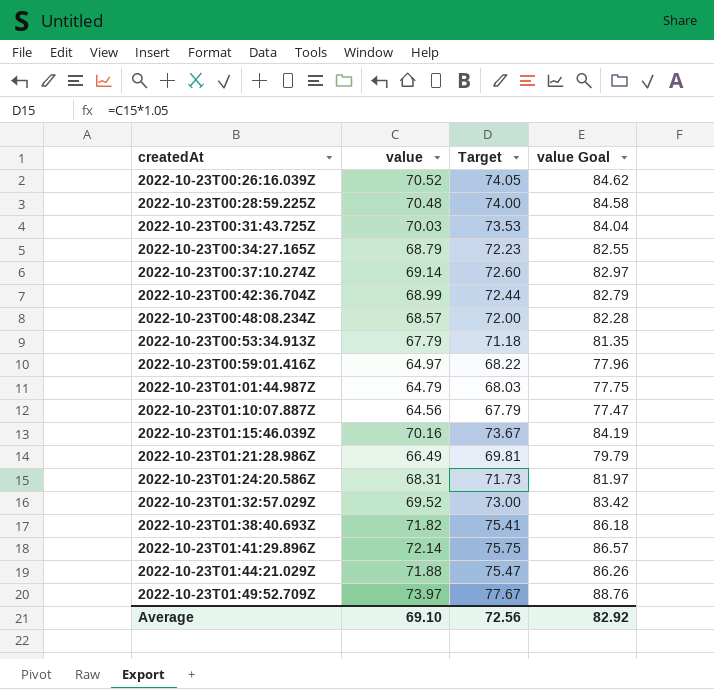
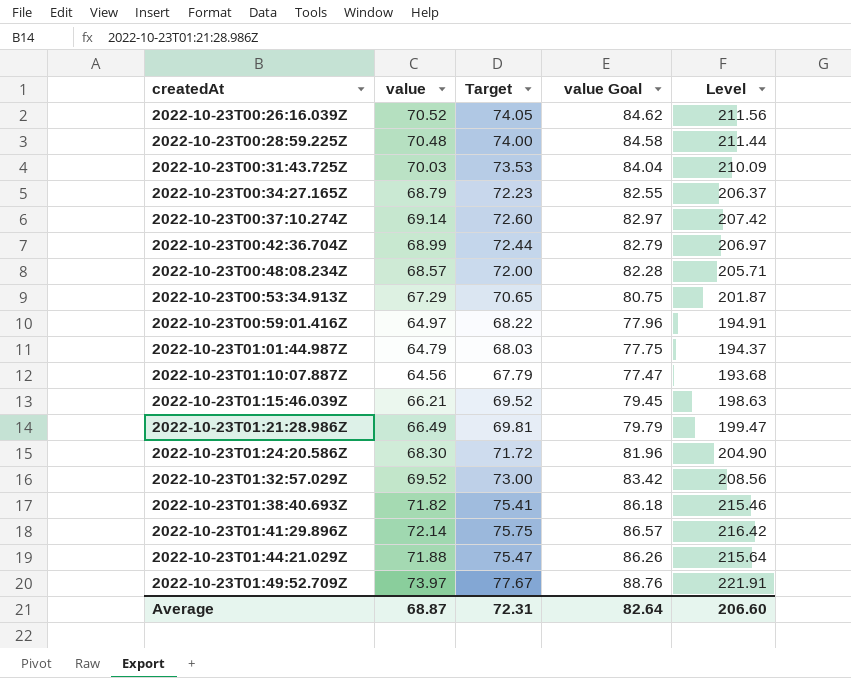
column Level | formula: none -> [value] * 3
2022-10-23T00:53:34.913Z | value: 67.79 -> 67.29
2022-10-23T00:53:34.913Z | Target: 71.18 -> 70.65
2022-10-23T00:53:34.913Z | value Goal: 81.35 -> 80.75
2022-10-23T01:15:46.039Z | value: 70.16 -> 66.21
2022-10-23T01:15:46.039Z | Target: 73.67 -> 69.52
2022-10-23T01:15:46.039Z | value Goal: 84.19 -> 79.45
2022-10-23T01:24:20.586Z | value: 68.31 -> 68.30
2022-10-23T01:24:20.586Z | Target: 71.73 -> 71.72
2022-10-23T01:24:20.586Z | value Goal: 81.97 -> 81.96
Average | value: 69.10 -> 68.87
Average | Target: 72.56 -> 72.31
Average | value Goal: 82.92 -> 82.64

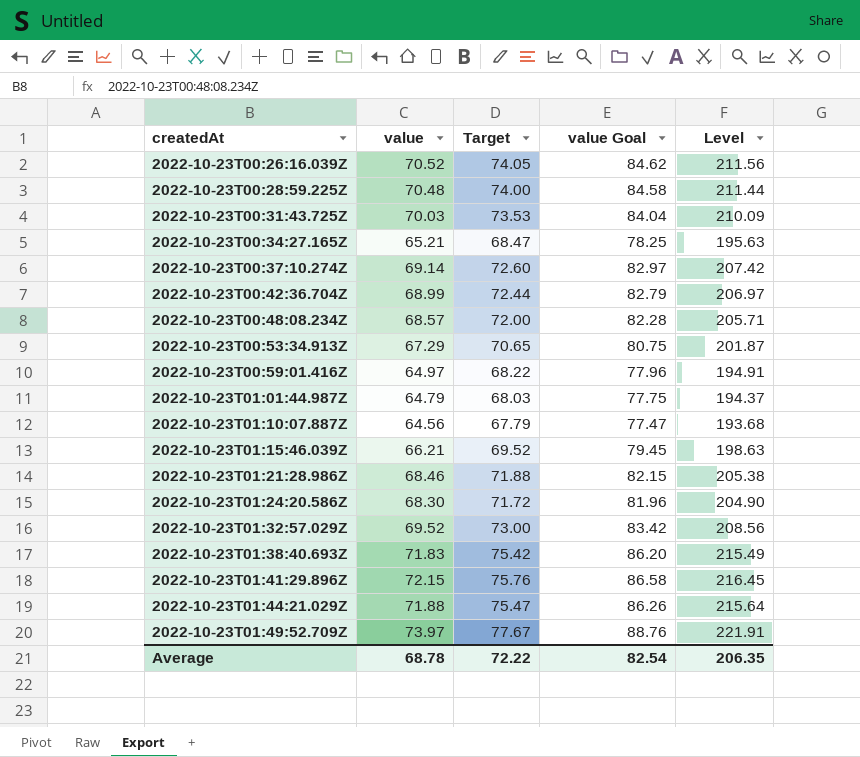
2022-10-23T00:34:27.165Z | value: 68.79 -> 65.21
2022-10-23T00:34:27.165Z | Target: 72.23 -> 68.47
2022-10-23T00:34:27.165Z | value Goal: 82.55 -> 78.25
2022-10-23T00:34:27.165Z | Level: 206.37 -> 195.63
2022-10-23T01:21:28.986Z | value: 66.49 -> 68.46
2022-10-23T01:21:28.986Z | Target: 69.81 -> 71.88
2022-10-23T01:21:28.986Z | value Goal: 79.79 -> 82.15
2022-10-23T01:21:28.986Z | Level: 199.47 -> 205.38
2022-10-23T01:38:40.693Z | value: 71.82 -> 71.83
2022-10-23T01:38:40.693Z | Target: 75.41 -> 75.42
2022-10-23T01:38:40.693Z | value Goal: 86.18 -> 86.20
2022-10-23T01:38:40.693Z | Level: 215.46 -> 215.49
2022-10-23T01:41:29.896Z | value: 72.14 -> 72.15
2022-10-23T01:41:29.896Z | Target: 75.75 -> 75.76
2022-10-23T01:41:29.896Z | value Goal: 86.57 -> 86.58
2022-10-23T01:41:29.896Z | Level: 216.42 -> 216.45
Average | value: 68.87 -> 68.78
Average | Target: 72.31 -> 72.22
Average | value Goal: 82.64 -> 82.54
Average | Level: 206.60 -> 206.35

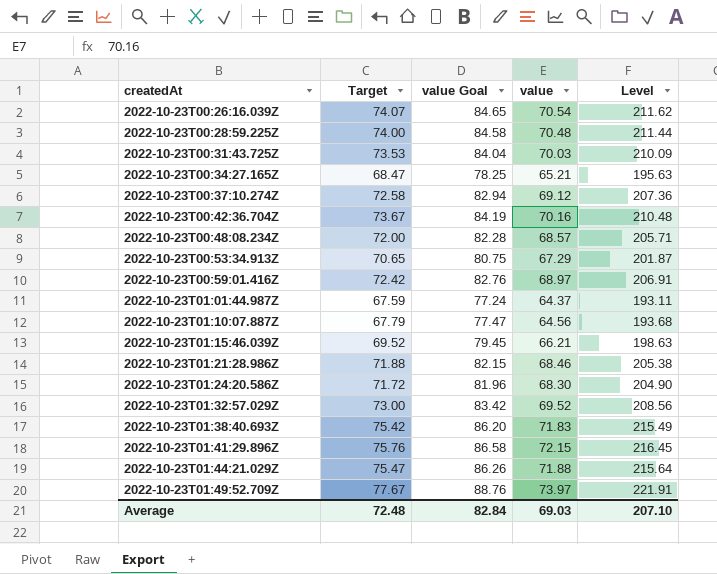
column value | position: 2 -> 4
2022-10-23T00:26:16.039Z | Target: 74.05 -> 74.07
2022-10-23T00:26:16.039Z | value Goal: 84.62 -> 84.65
2022-10-23T00:26:16.039Z | value: 70.52 -> 70.54
2022-10-23T00:26:16.039Z | Level: 211.56 -> 211.62
2022-10-23T00:37:10.274Z | Target: 72.60 -> 72.58
2022-10-23T00:37:10.274Z | value Goal: 82.97 -> 82.94
2022-10-23T00:37:10.274Z | value: 69.14 -> 69.12
2022-10-23T00:37:10.274Z | Level: 207.42 -> 207.36
2022-10-23T00:42:36.704Z | Target: 72.44 -> 73.67
2022-10-23T00:42:36.704Z | value Goal: 82.79 -> 84.19
2022-10-23T00:42:36.704Z | value: 68.99 -> 70.16
2022-10-23T00:42:36.704Z | Level: 206.97 -> 210.48
2022-10-23T00:59:01.416Z | Target: 68.22 -> 72.42
2022-10-23T00:59:01.416Z | value Goal: 77.96 -> 82.76
2022-10-23T00:59:01.416Z | value: 64.97 -> 68.97
2022-10-23T00:59:01.416Z | Level: 194.91 -> 206.91
2022-10-23T01:01:44.987Z | Target: 68.03 -> 67.59
2022-10-23T01:01:44.987Z | value Goal: 77.75 -> 77.24
2022-10-23T01:01:44.987Z | value: 64.79 -> 64.37
2022-10-23T01:01:44.987Z | Level: 194.37 -> 193.11
Average | Target: 72.22 -> 72.48
Average | value Goal: 82.54 -> 82.84
Average | value: 68.78 -> 69.03
Average | Level: 206.35 -> 207.10

